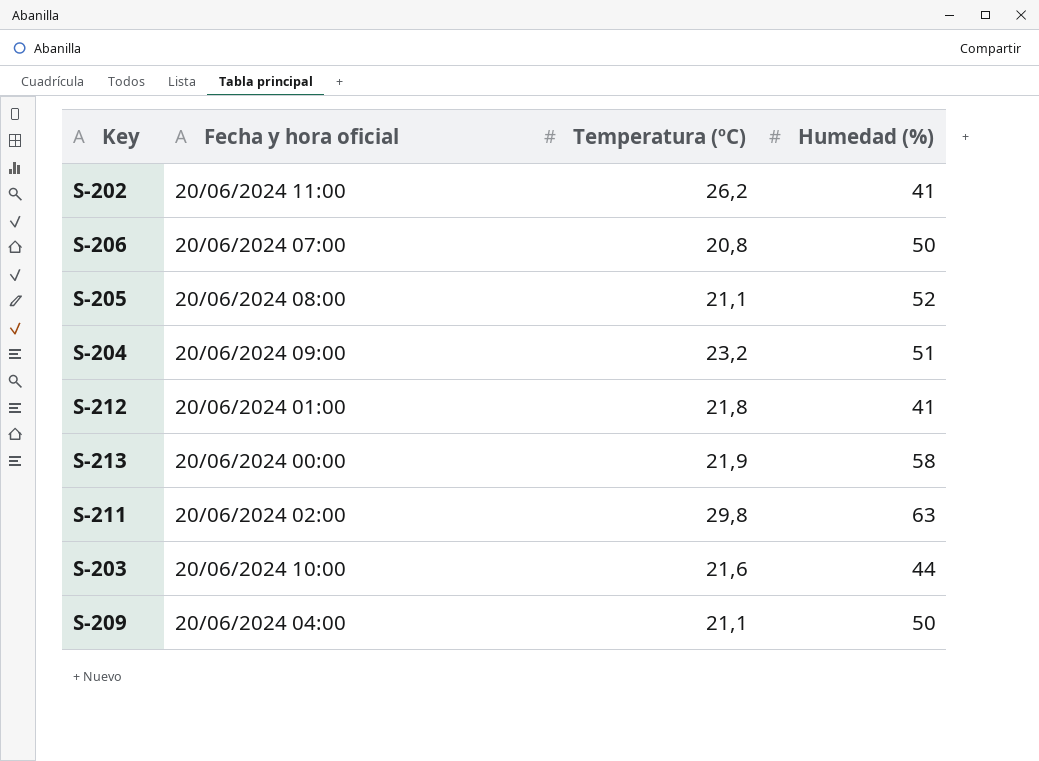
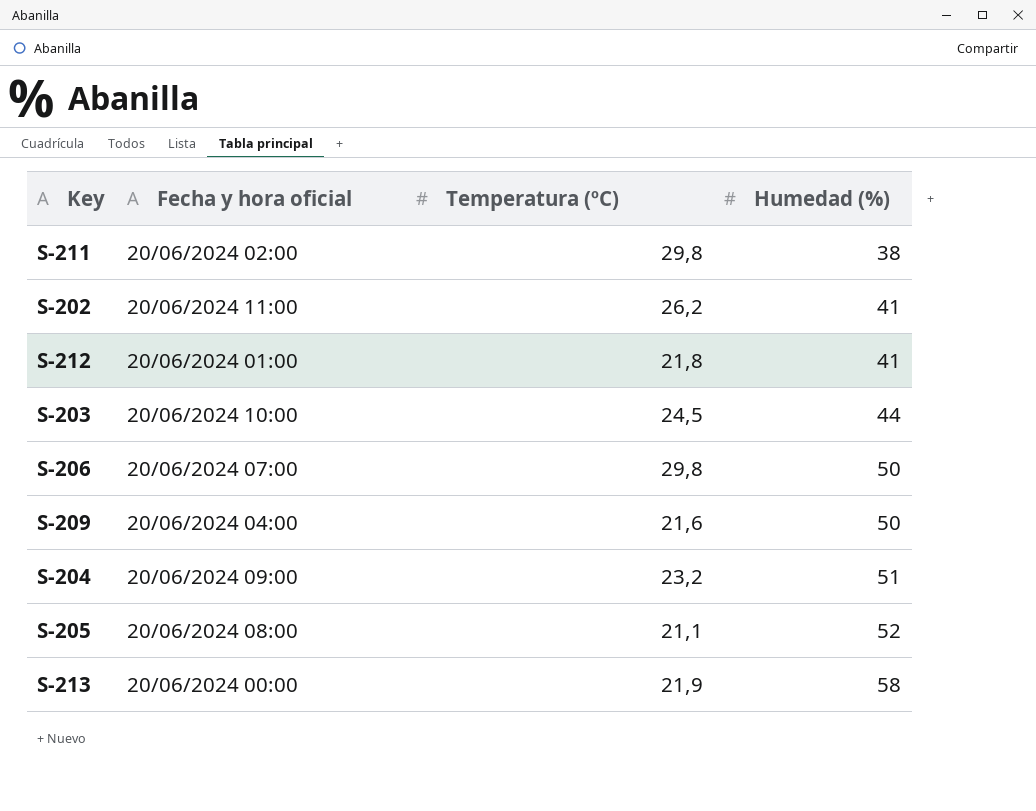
row order: none -> Humedad (%) ascending
S-211 | Humedad (%): 63 -> 38
S-203 | Temperatura (ºC): 21,6 -> 24,5
S-206 | Temperatura (ºC): 20,8 -> 29,8
S-209 | Temperatura (ºC): 21,1 -> 21,6

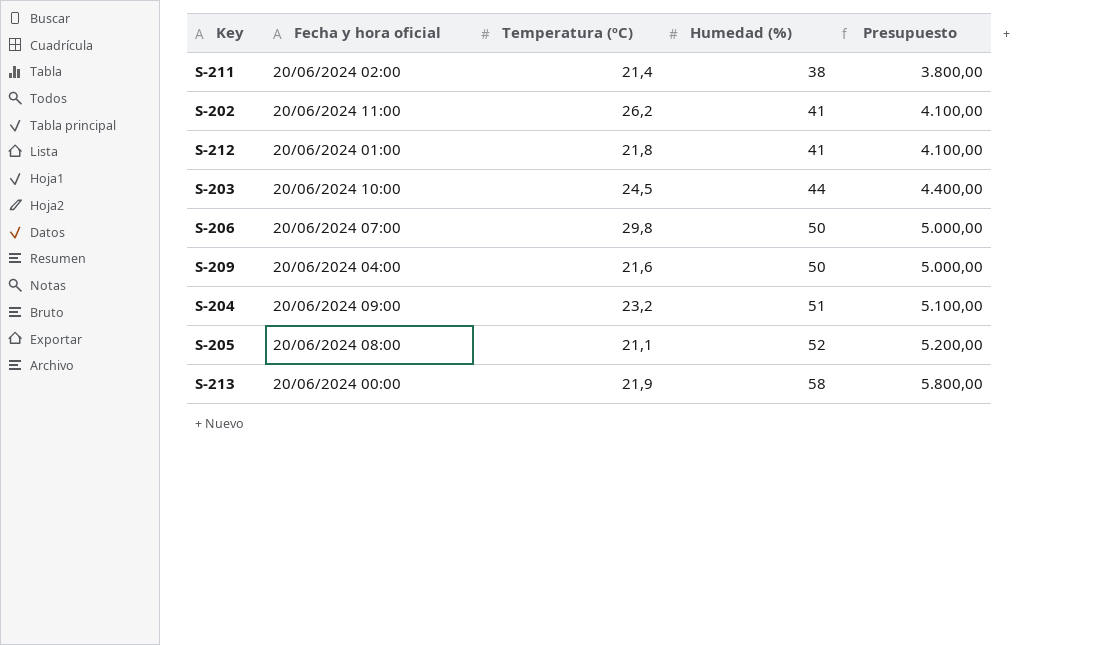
column Presupuesto | formula: none -> [Humedad (%)] * 100
S-211 | Temperatura (ºC): 29,8 -> 21,4

